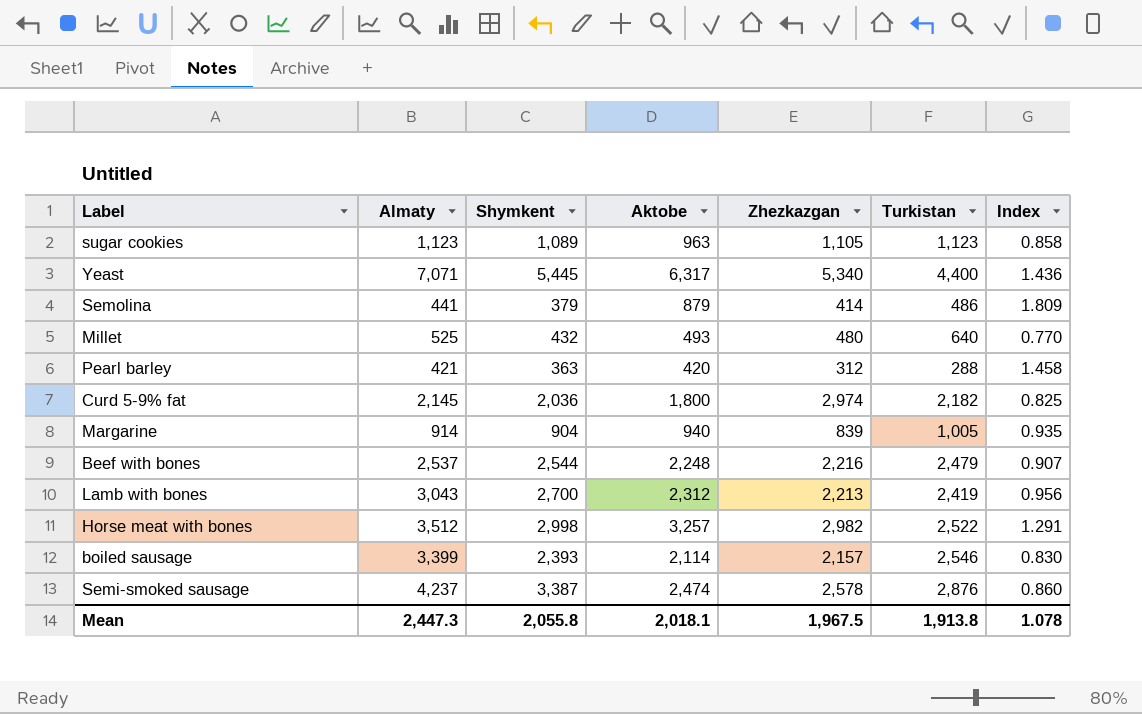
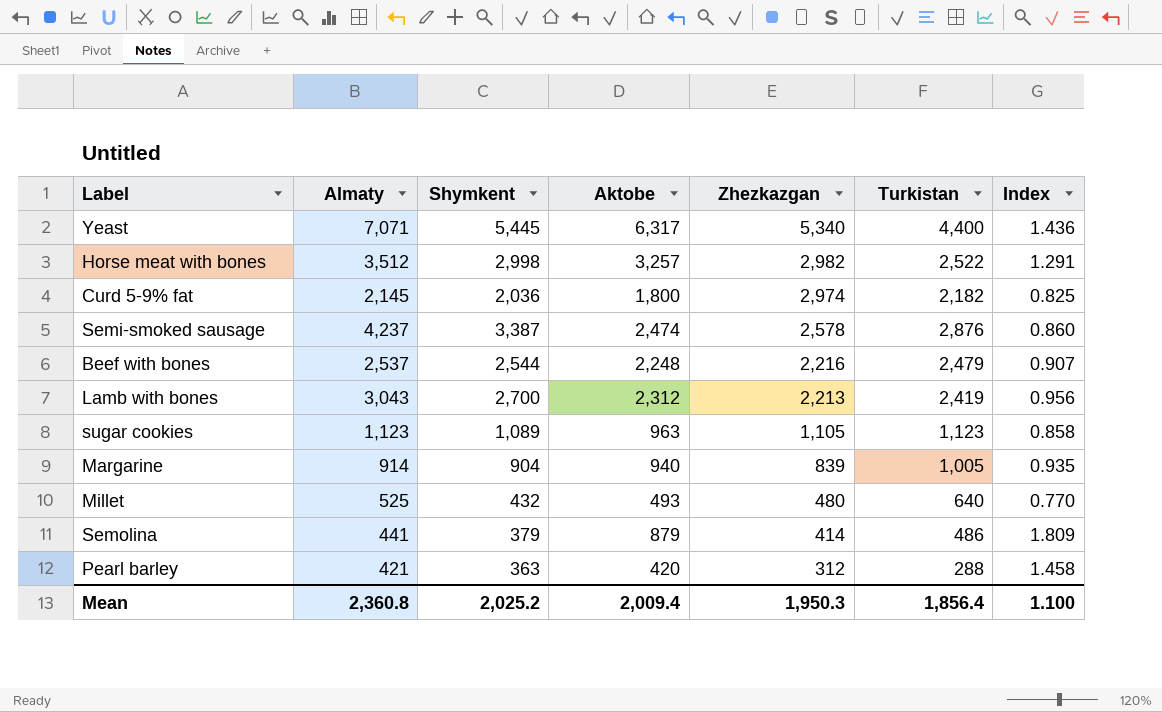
row order: none -> Zhezkazgan descending
row boiled sausage: 3,399 | 2,393 | 2,114 | 2,157 | 2,546 | 0.830 -> none
Mean | Almaty: 2,447.3 -> 2,360.8
Mean | Shymkent: 2,055.8 -> 2,025.2
Mean | Aktobe: 2,018.1 -> 2,009.4
Mean | Zhezkazgan: 1,967.5 -> 1,950.3
Mean | Turkistan: 1,913.8 -> 1,856.4
Mean | Index: 1.078 -> 1.100

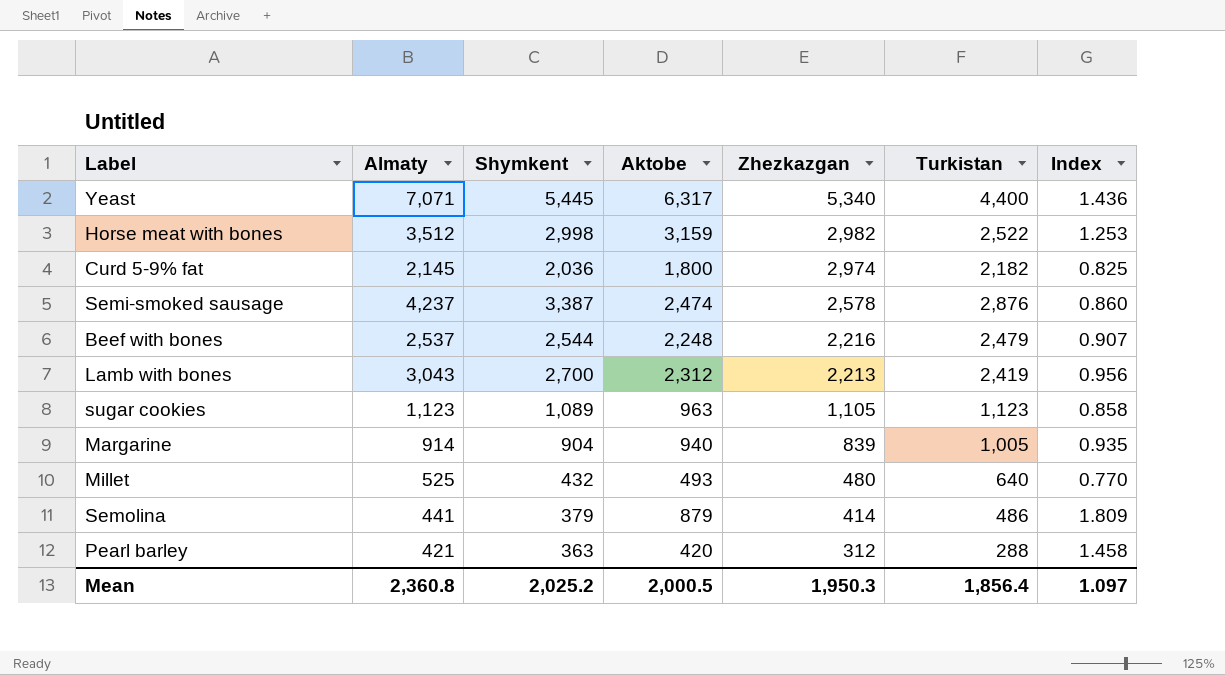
Horse meat with bones | Aktobe: 3,257 -> 3,159
Horse meat with bones | Index: 1.291 -> 1.253
Mean | Aktobe: 2,009.4 -> 2,000.5
Mean | Index: 1.100 -> 1.097

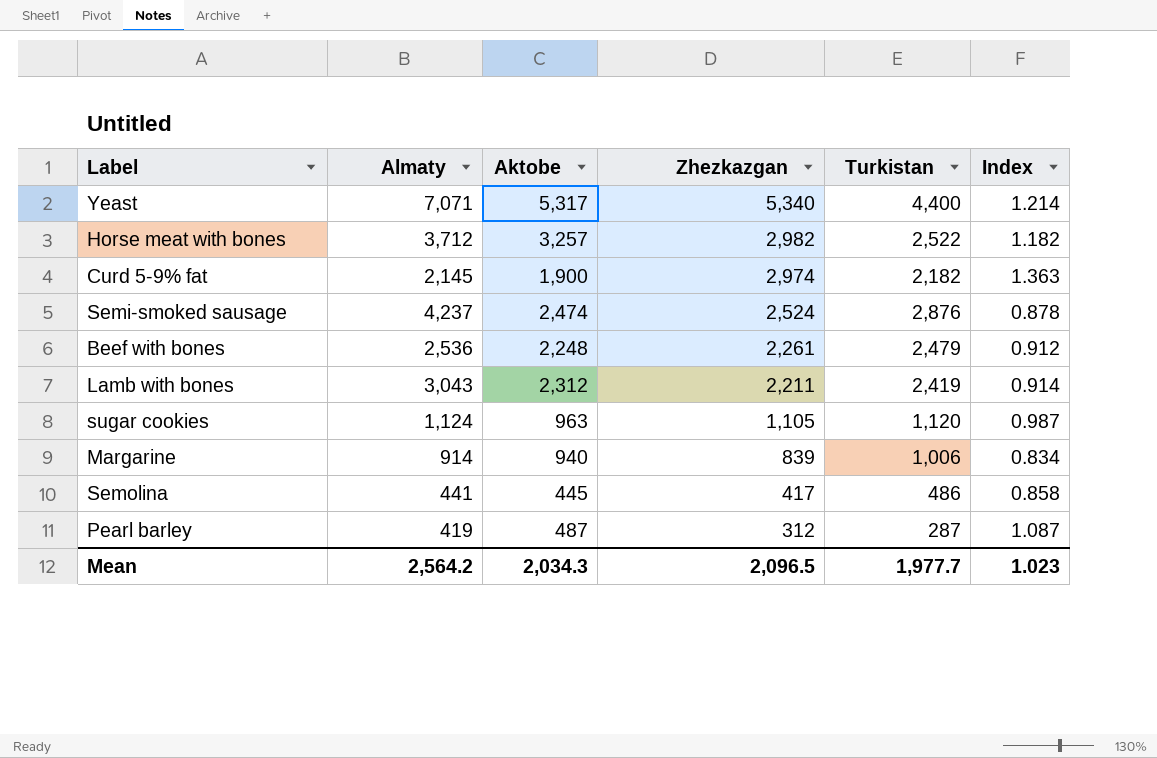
column Shymkent | position: 3 -> none
column Index | formula: [Aktobe] / [Turkistan] -> [Zhezkazgan] / [Turkistan]
row Millet: 525 | 432 | 493 | 480 | 640 | 0.770 -> none
Yeast | Aktobe: 6,317 -> 5,317
Horse meat with bones | Almaty: 3,512 -> 3,712
Horse meat with bones | Aktobe: 3,159 -> 3,257
Curd 5-9% fat | Aktobe: 1,800 -> 1,900
Semi-smoked sausage | Zhezkazgan: 2,578 -> 2,524
Beef with bones | Almaty: 2,537 -> 2,536
Beef with bones | Zhezkazgan: 2,216 -> 2,261
Lamb with bones | Zhezkazgan: 2,213 -> 2,211
sugar cookies | Almaty: 1,123 -> 1,124
sugar cookies | Turkistan: 1,123 -> 1,120
Margarine | Turkistan: 1,005 -> 1,006
Semolina | Aktobe: 879 -> 445
Semolina | Zhezkazgan: 414 -> 417
Pearl barley | Almaty: 421 -> 419
Pearl barley | Aktobe: 420 -> 487
Pearl barley | Turkistan: 288 -> 287
Mean | Almaty: 2,360.8 -> 2,564.2
Mean | Aktobe: 2,000.5 -> 2,034.3
Mean | Zhezkazgan: 1,950.3 -> 2,096.5
Mean | Turkistan: 1,856.4 -> 1,977.7
Mean | Index: 1.097 -> 1.023

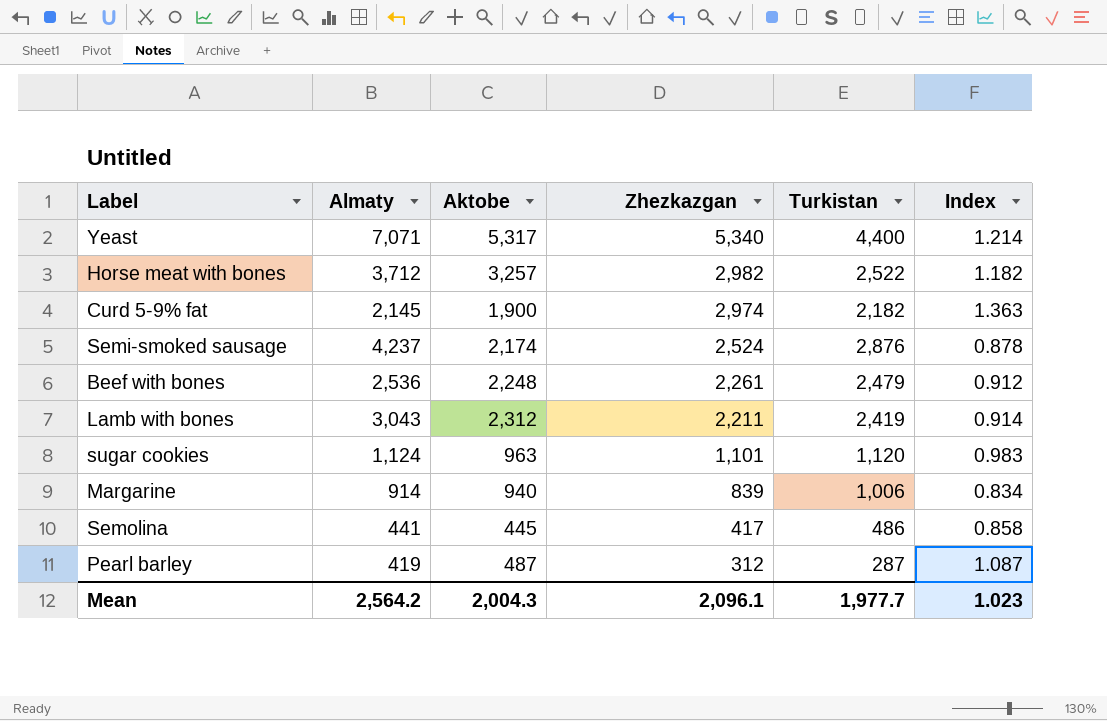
Semi-smoked sausage | Aktobe: 2,474 -> 2,174
sugar cookies | Zhezkazgan: 1,105 -> 1,101
sugar cookies | Index: 0.987 -> 0.983
Mean | Aktobe: 2,034.3 -> 2,004.3
Mean | Zhezkazgan: 2,096.5 -> 2,096.1

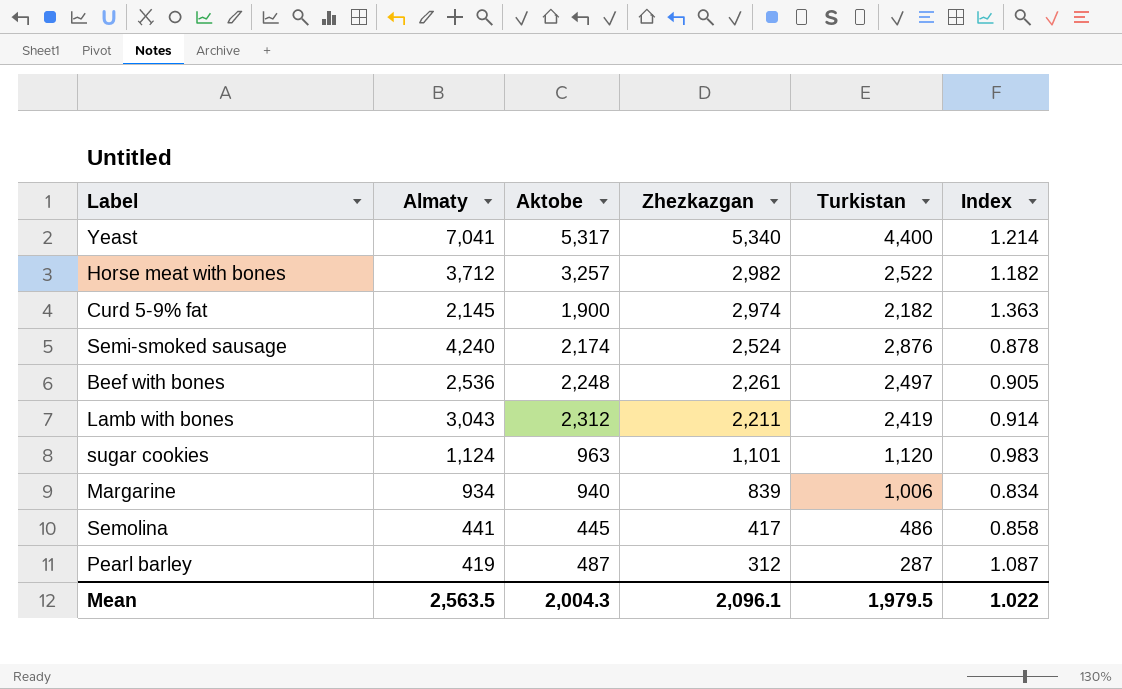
Yeast | Almaty: 7,071 -> 7,041
Semi-smoked sausage | Almaty: 4,237 -> 4,240
Beef with bones | Turkistan: 2,479 -> 2,497
Beef with bones | Index: 0.912 -> 0.905
Margarine | Almaty: 914 -> 934
Mean | Almaty: 2,564.2 -> 2,563.5
Mean | Turkistan: 1,977.7 -> 1,979.5
Mean | Index: 1.023 -> 1.022

